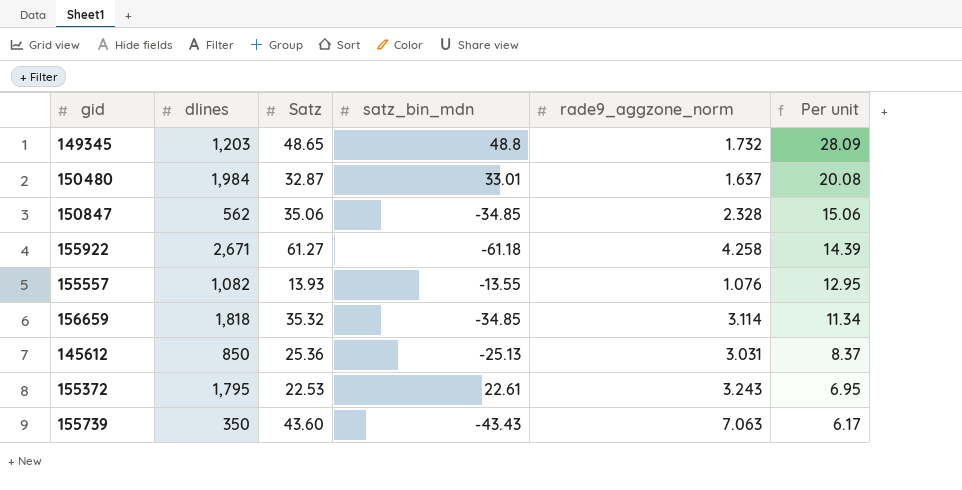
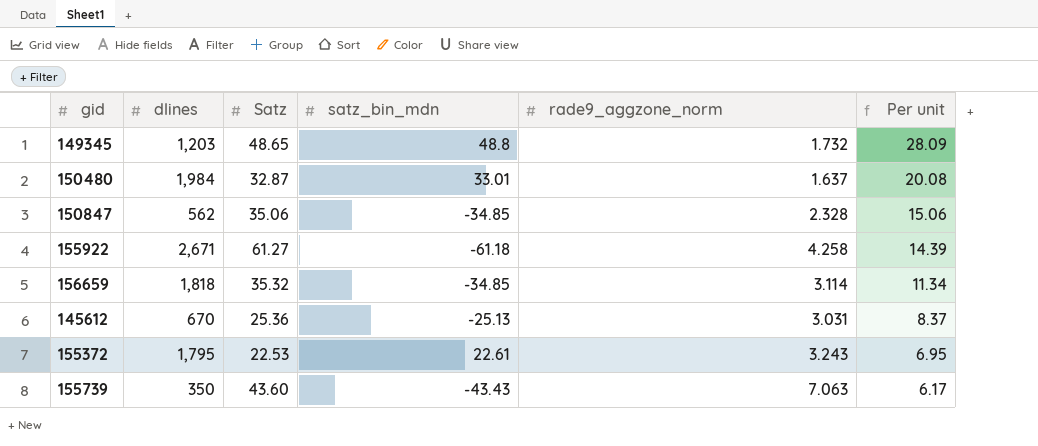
row 155557: 1,082 | 13.93 | -13.55 | 1.076 | 12.95 -> none
145612 | dlines: 850 -> 670

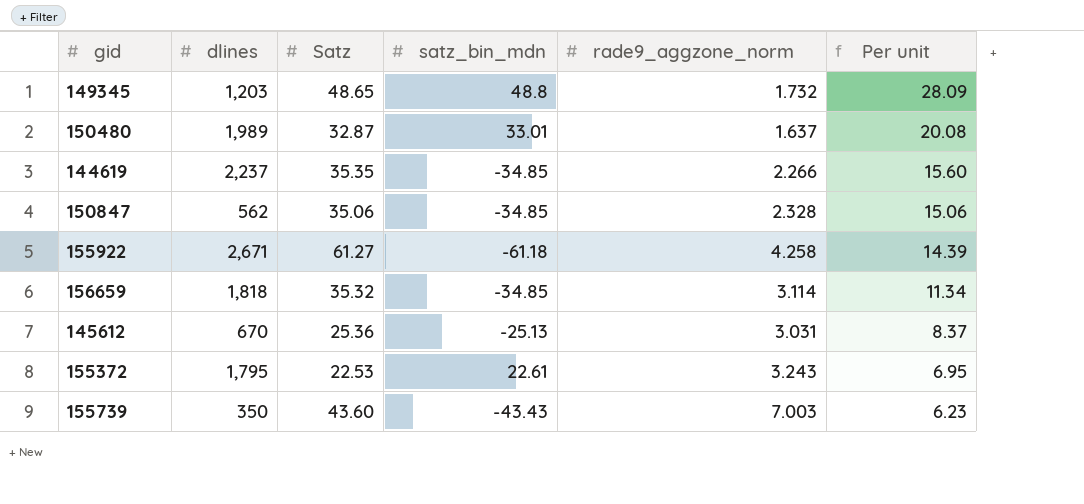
150480 | dlines: 1,984 -> 1,989
row 144619: none -> 2,237 | 35.35 | -34.85 | 2.266 | 15.60
155739 | rade9_aggzone_norm: 7.063 -> 7.003
155739 | Per unit: 6.17 -> 6.23

